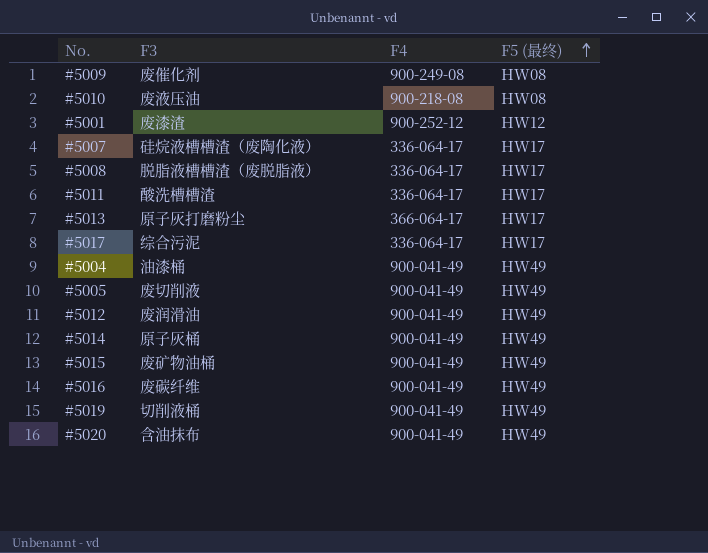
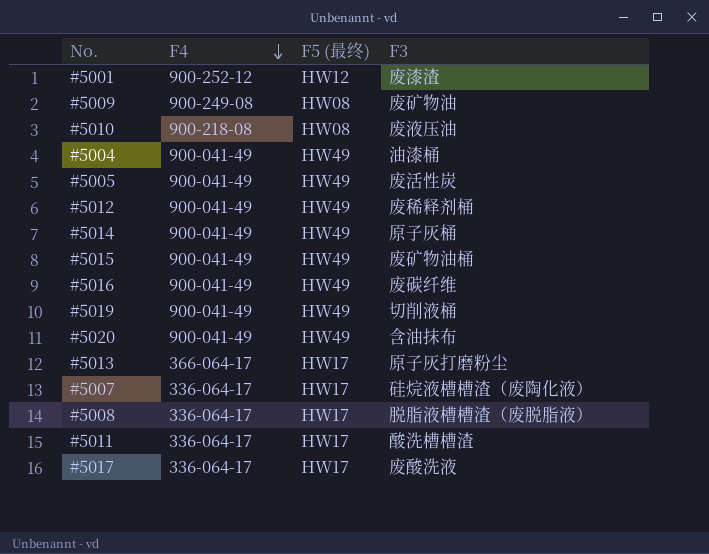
row order: F5 (最终) ascending -> F4 descending
column F3 | position: 2 -> 4
#5009 | F3: 废催化剂 -> 废矿物油
#5005 | F3: 废切削液 -> 废活性炭
#5012 | F3: 废润滑油 -> 废稀释剂桶
#5017 | F3: 综合污泥 -> 废酸洗液

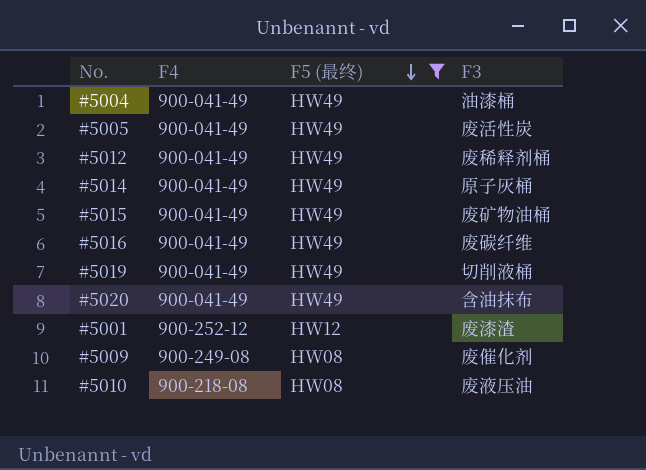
filter: none -> F5 (最终) != HW17
row order: F4 descending -> F5 (最终) descending
#5009 | F3: 废矿物油 -> 废催化剂

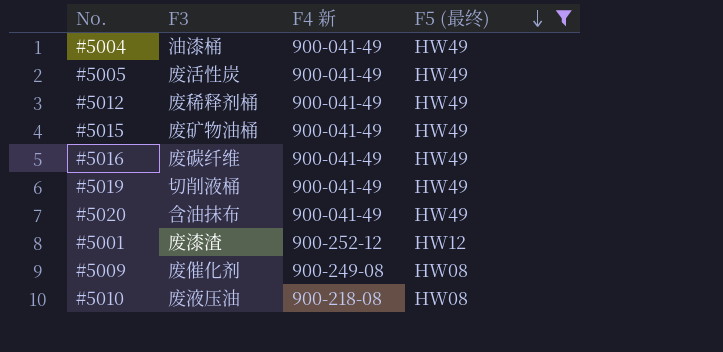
column F3 | position: 4 -> 2
column name: F4 -> F4 新
row #5014: 900-041-49 | HW49 | 原子灰桶 -> none

